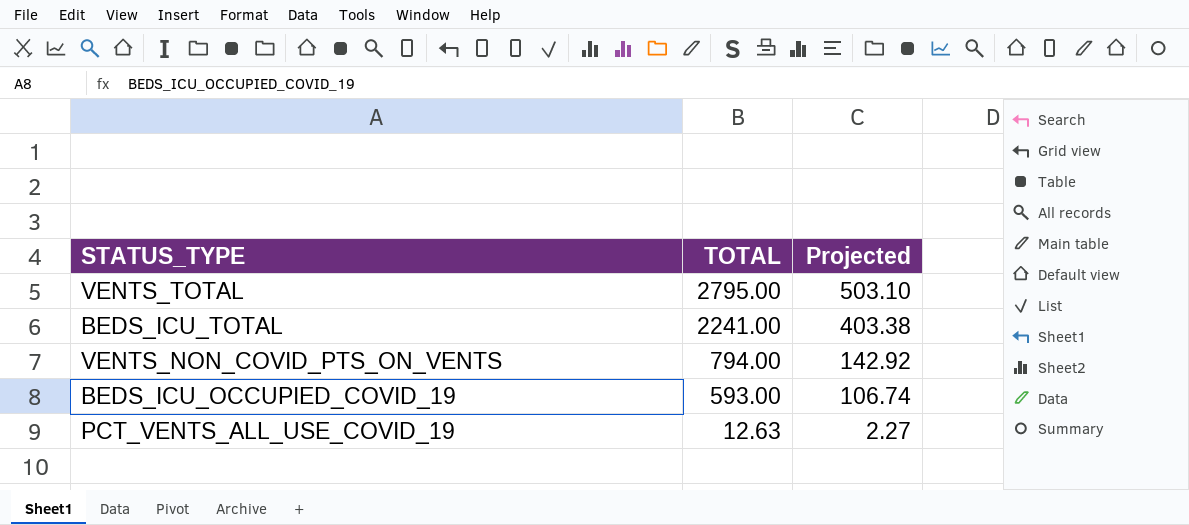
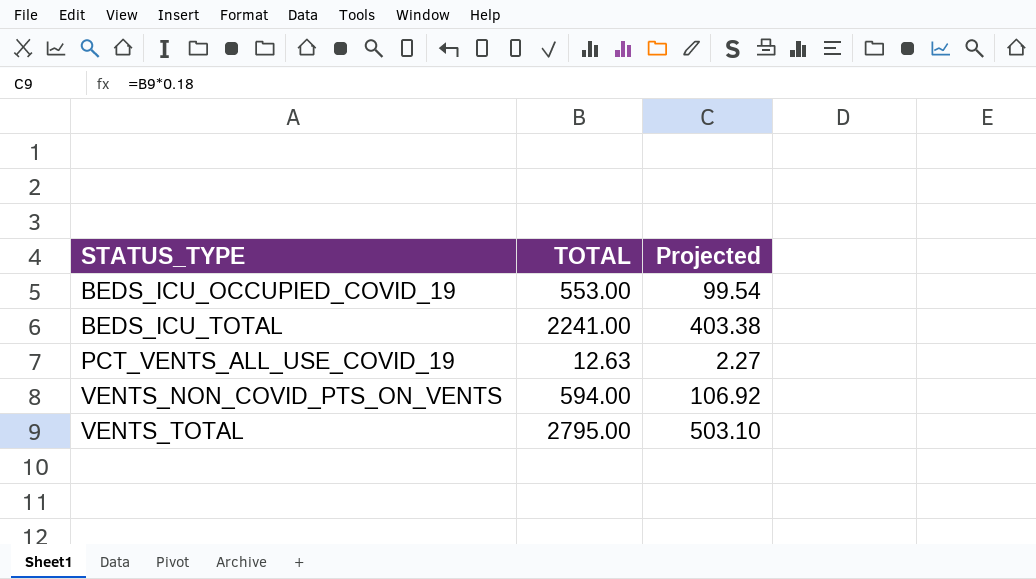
row order: TOTAL descending -> STATUS_TYPE ascending
BEDS_ICU_OCCUPIED_COVID_19 | TOTAL: 593.00 -> 553.00
BEDS_ICU_OCCUPIED_COVID_19 | Projected: 106.74 -> 99.54
VENTS_NON_COVID_PTS_ON_VENTS | TOTAL: 794.00 -> 594.00
VENTS_NON_COVID_PTS_ON_VENTS | Projected: 142.92 -> 106.92

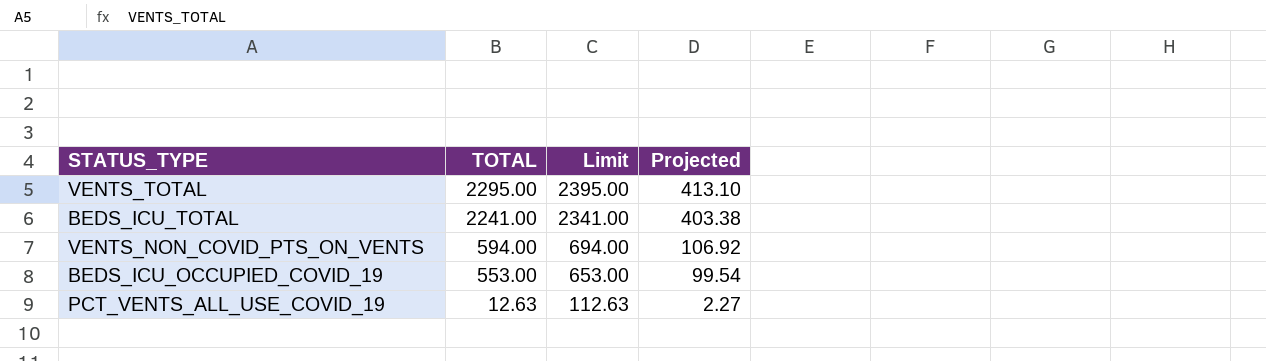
row order: STATUS_TYPE ascending -> TOTAL descending
column Limit | formula: none -> [TOTAL] + 100
VENTS_TOTAL | TOTAL: 2795.00 -> 2295.00
VENTS_TOTAL | Projected: 503.10 -> 413.10

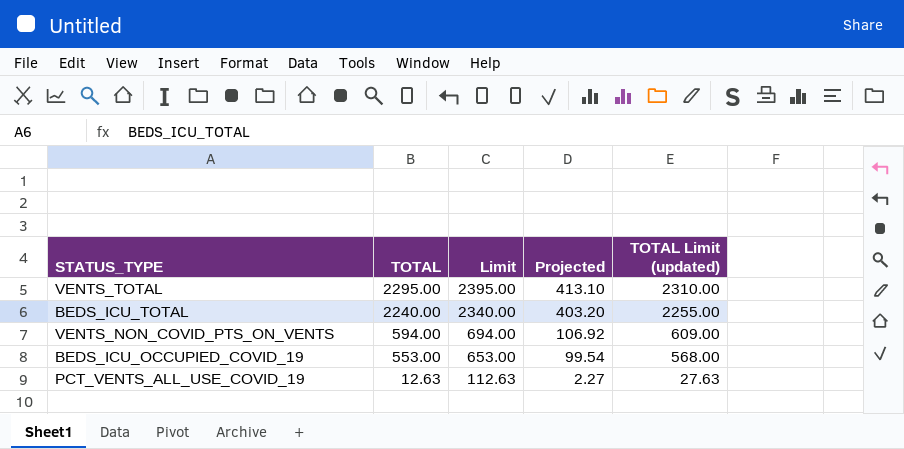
column TOTAL Limit (updated) | formula: none -> [TOTAL] + 15
BEDS_ICU_TOTAL | TOTAL: 2241.00 -> 2240.00
BEDS_ICU_TOTAL | Limit: 2341.00 -> 2340.00
BEDS_ICU_TOTAL | Projected: 403.38 -> 403.20

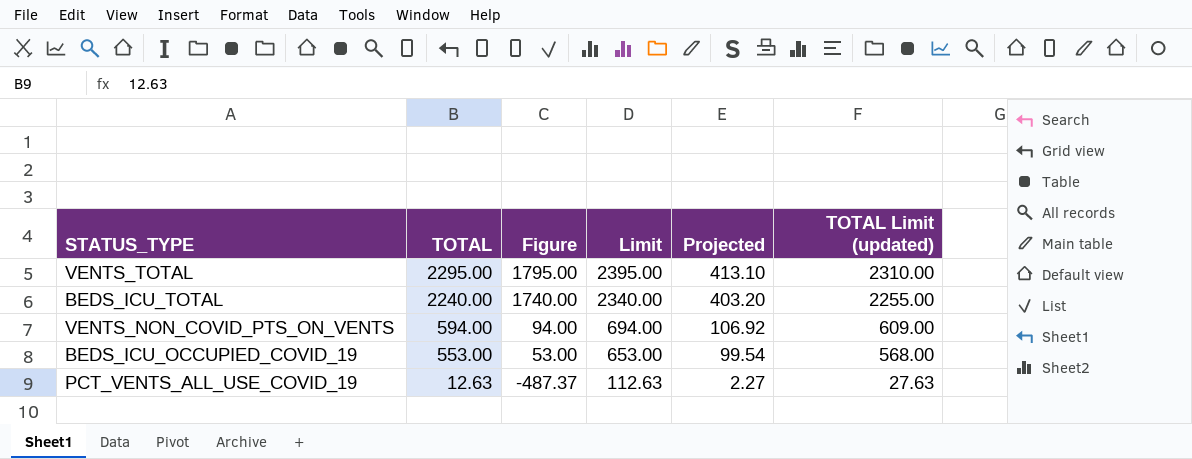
column Figure | formula: none -> [TOTAL] - 500

